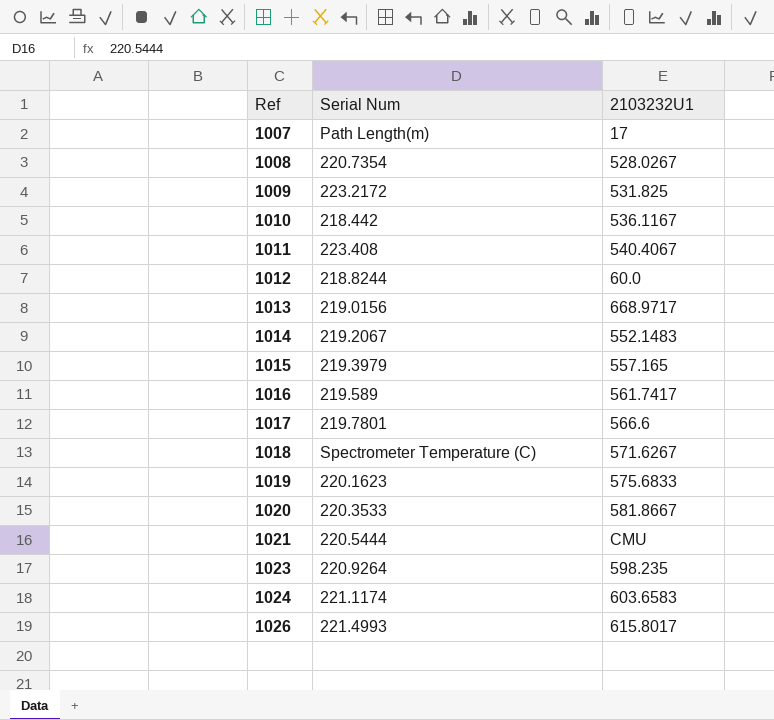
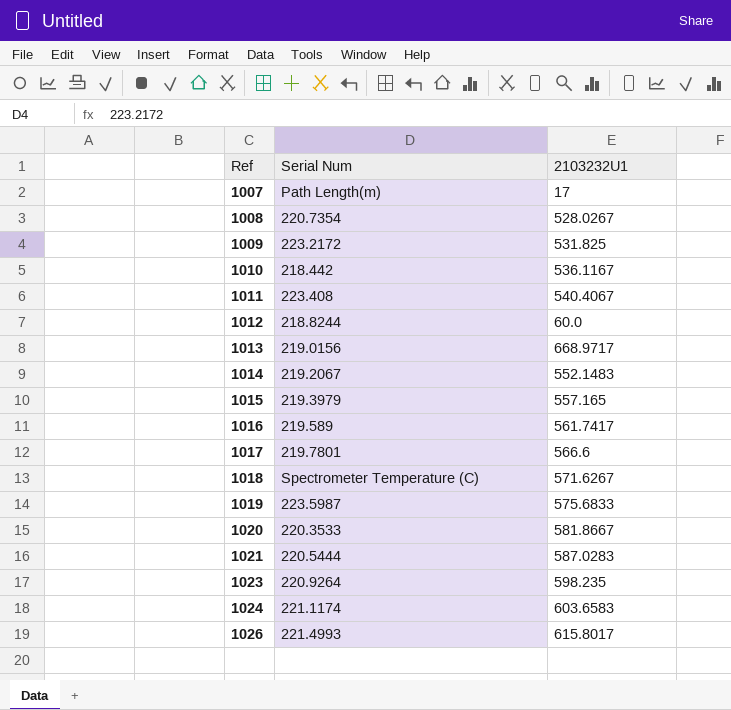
1019 | Serial Num: 220.1623 -> 223.5987
1021 | 2103232U1: CMU -> 587.0283

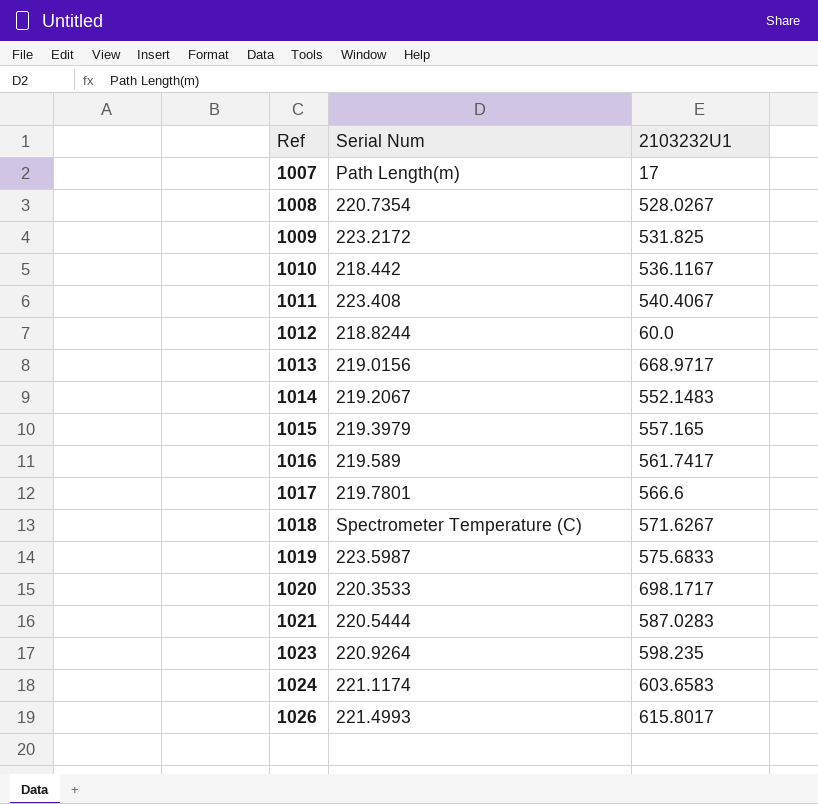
1020 | 2103232U1: 581.8667 -> 698.1717

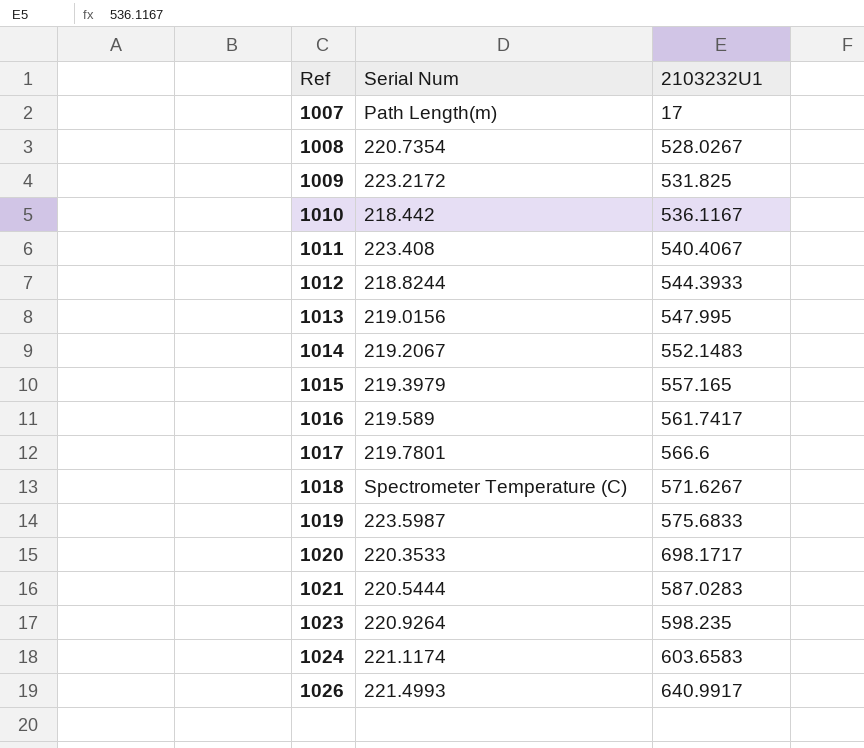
1012 | 2103232U1: 60.0 -> 544.3933
1013 | 2103232U1: 668.9717 -> 547.995
1026 | 2103232U1: 615.8017 -> 640.9917

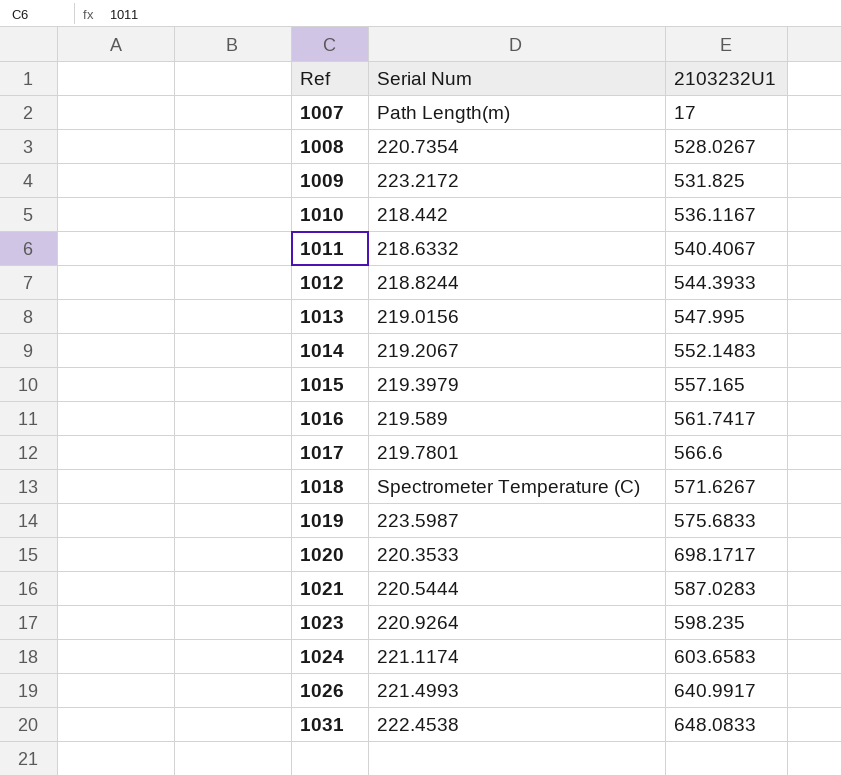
1011 | Serial Num: 223.408 -> 218.6332
row 1031: none -> 222.4538 | 648.0833

